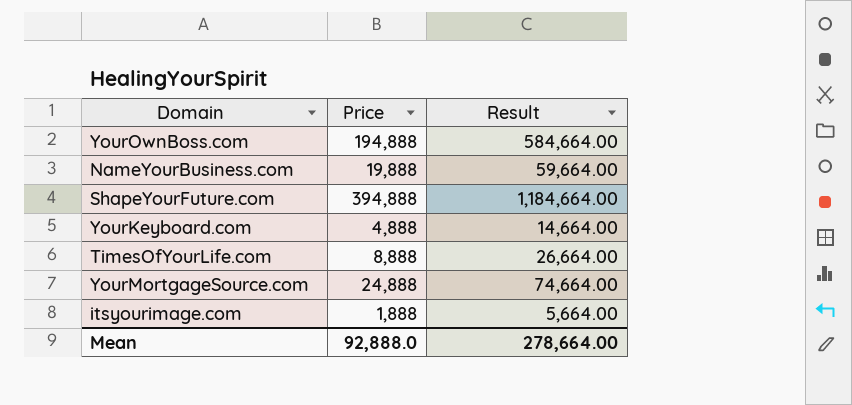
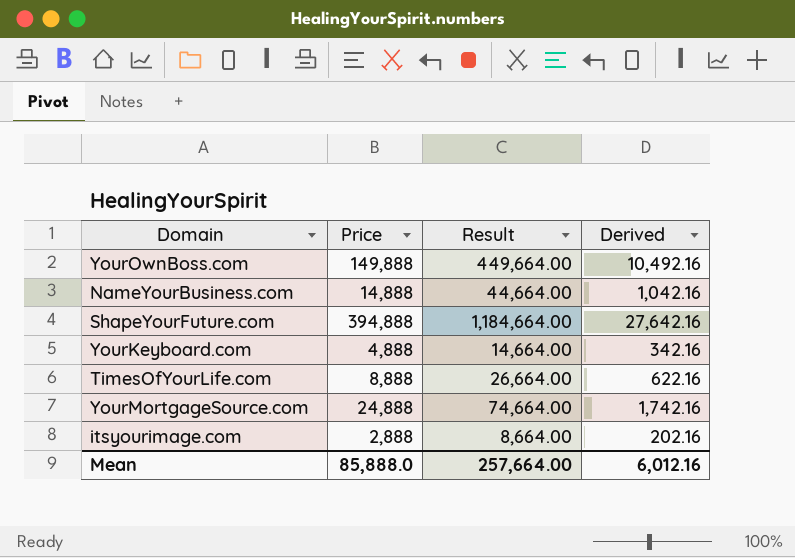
column Derived | formula: none -> [Price] * 0.07
YourOwnBoss.com | Price: 194,888 -> 149,888
YourOwnBoss.com | Result: 584,664.00 -> 449,664.00
NameYourBusiness.com | Price: 19,888 -> 14,888
NameYourBusiness.com | Result: 59,664.00 -> 44,664.00
itsyourimage.com | Price: 1,888 -> 2,888
itsyourimage.com | Result: 5,664.00 -> 8,664.00
Mean | Price: 92,888.0 -> 85,888.0
Mean | Result: 278,664.00 -> 257,664.00

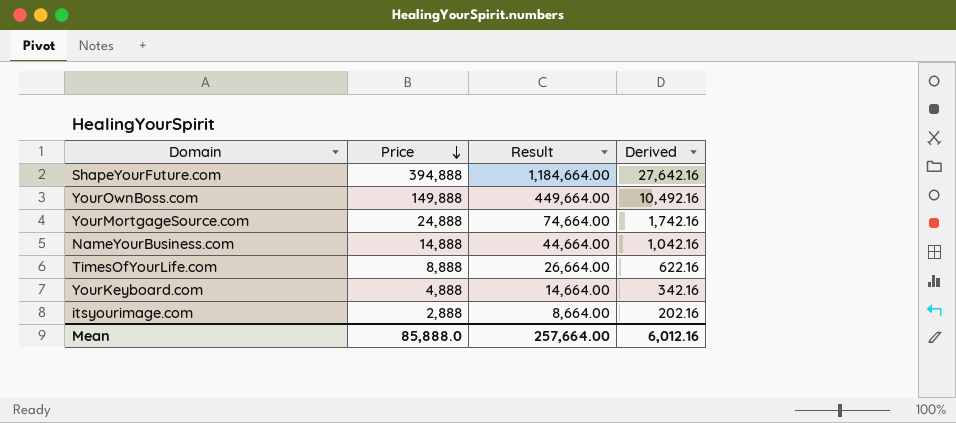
row order: none -> Price descending

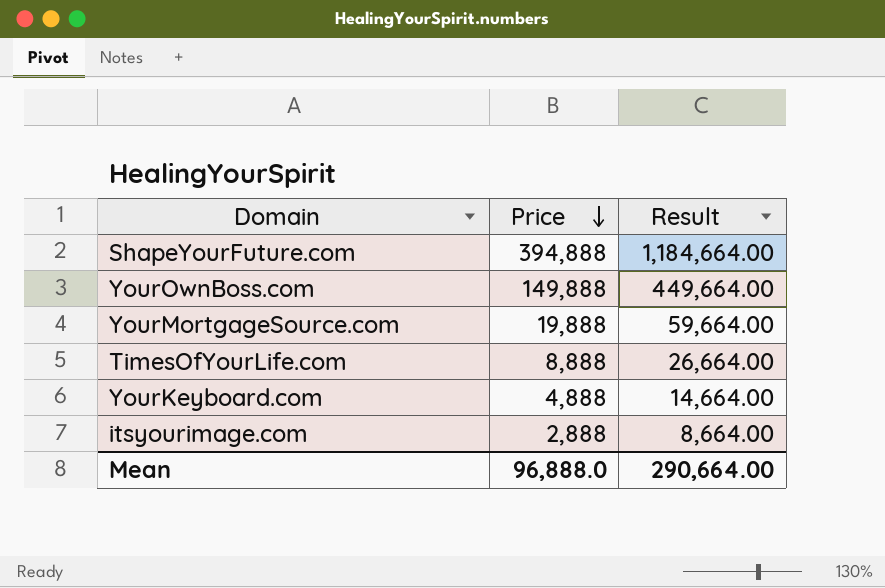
column Derived | formula: [Price] * 0.07 -> none
row NameYourBusiness.com: 14,888 | 44,664.00 | 1,042.16 -> none
YourMortgageSource.com | Price: 24,888 -> 19,888
YourMortgageSource.com | Result: 74,664.00 -> 59,664.00
Mean | Price: 85,888.0 -> 96,888.0
Mean | Result: 257,664.00 -> 290,664.00

